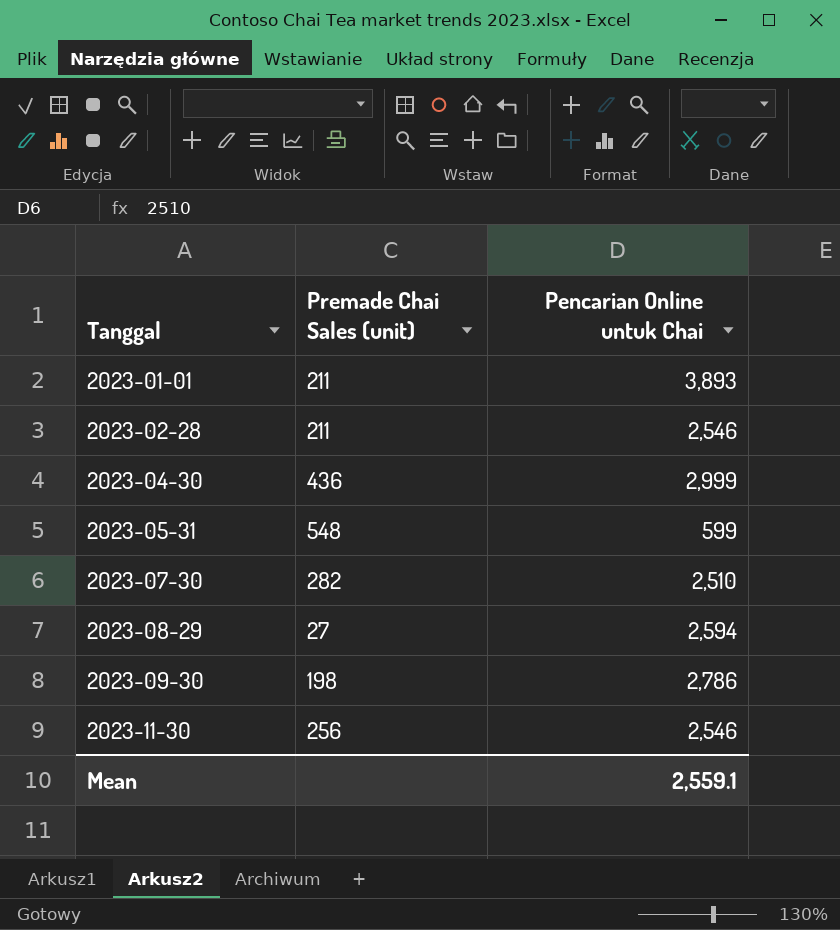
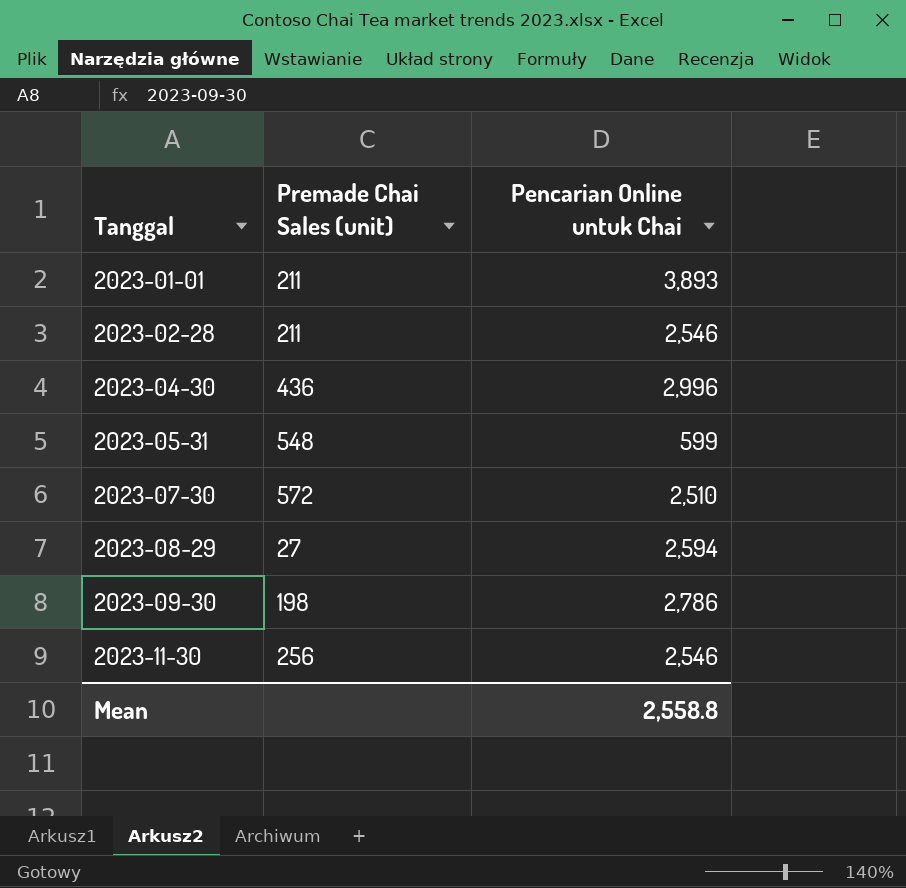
2023-04-30 | Pencarian Online untuk Chai: 2,999 -> 2,996
2023-07-30 | Premade Chai Sales (unit): 282 -> 572
Mean | Pencarian Online untuk Chai: 2,559.1 -> 2,558.8

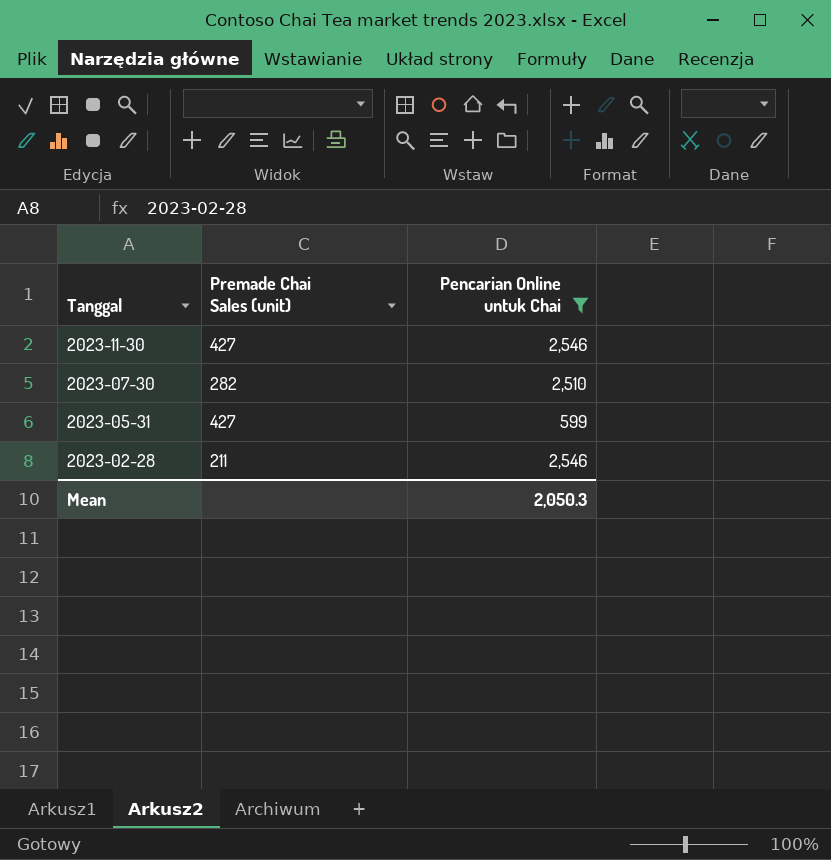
filter: none -> Pencarian Online untuk Chai <= 2,546
row order: Tanggal ascending -> Tanggal descending
2023-11-30 | Premade Chai Sales (unit): 256 -> 427
2023-07-30 | Premade Chai Sales (unit): 572 -> 282
2023-05-31 | Premade Chai Sales (unit): 548 -> 427
Mean | Pencarian Online untuk Chai: 2,558.8 -> 2,050.3

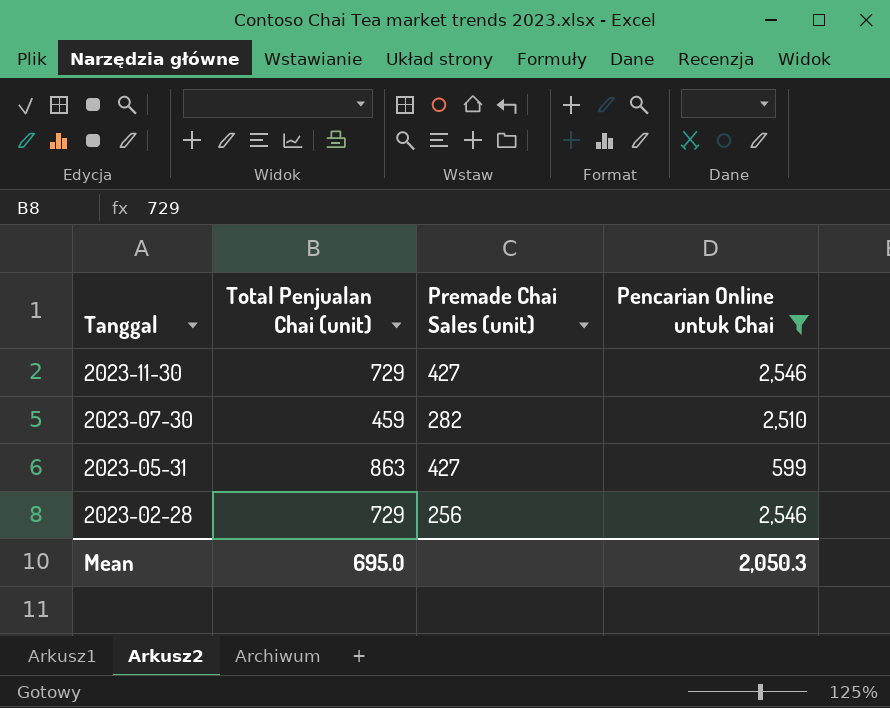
column Total Penjualan Chai (unit) | position: none -> 2
2023-02-28 | Premade Chai Sales (unit): 211 -> 256

